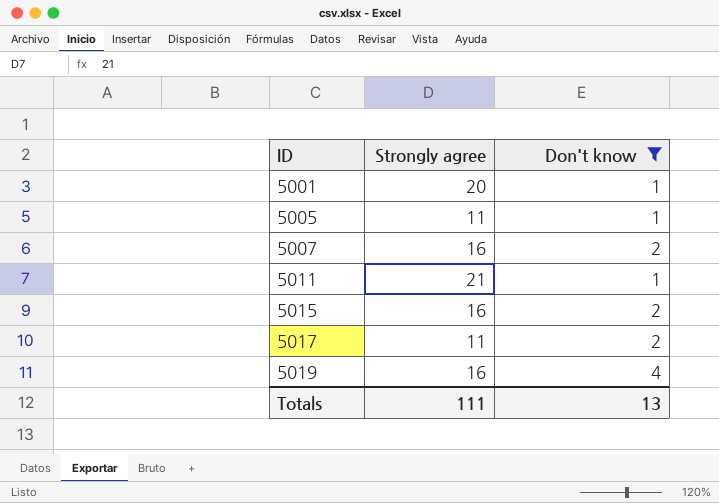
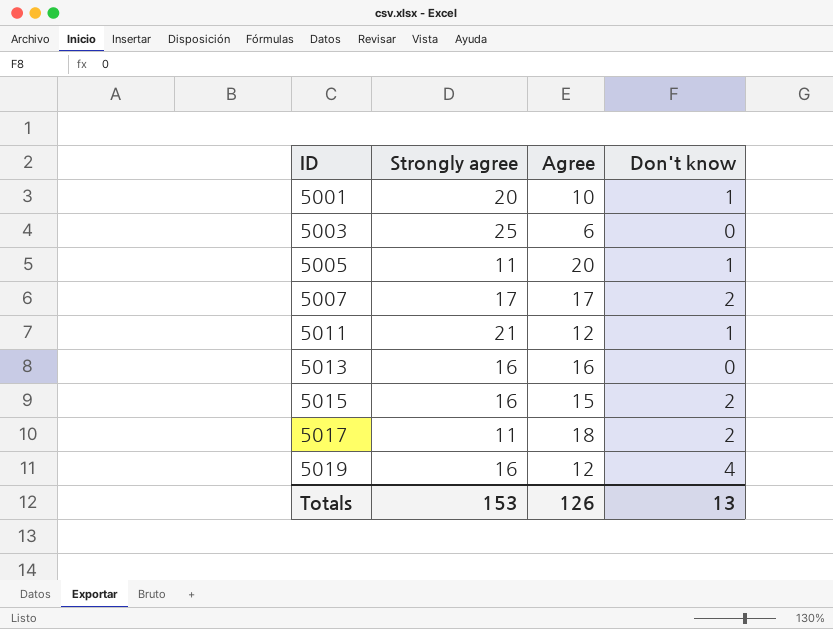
filter: Don't know != 0 -> none
column Agree | position: none -> 3
5007 | Strongly agree: 16 -> 17
Totals | Strongly agree: 111 -> 153

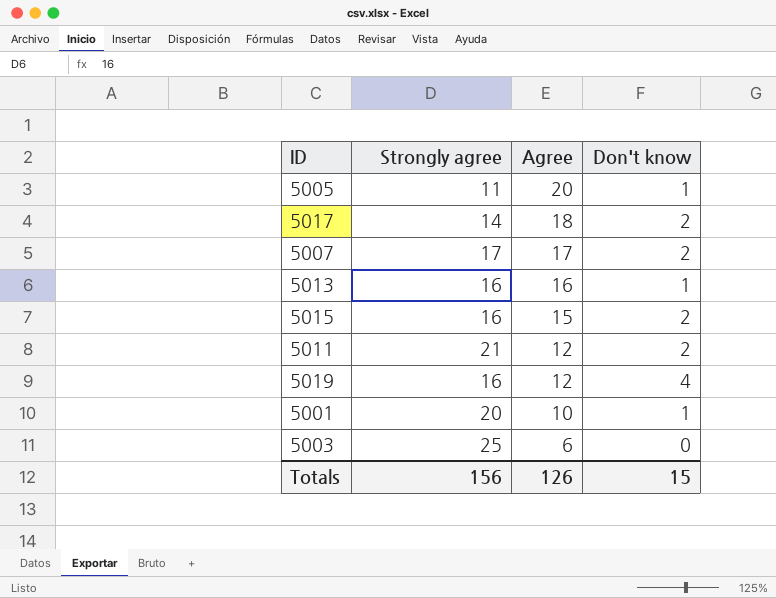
row order: ID ascending -> Agree descending
5017 | Strongly agree: 11 -> 14
5013 | Don't know: 0 -> 1
5011 | Don't know: 1 -> 2
Totals | Strongly agree: 153 -> 156
Totals | Don't know: 13 -> 15

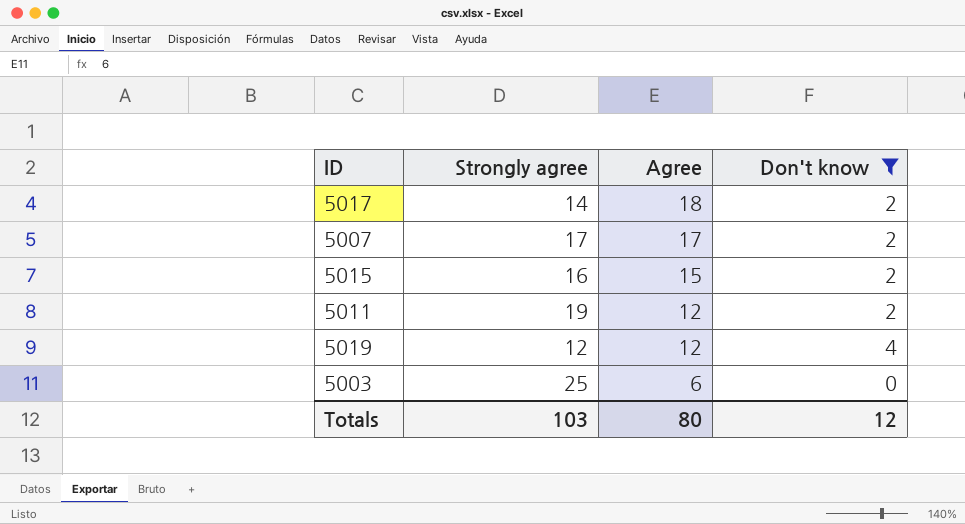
filter: none -> Don't know != 1
5011 | Strongly agree: 21 -> 19
5019 | Strongly agree: 16 -> 12
Totals | Strongly agree: 156 -> 103
Totals | Agree: 126 -> 80
Totals | Don't know: 15 -> 12

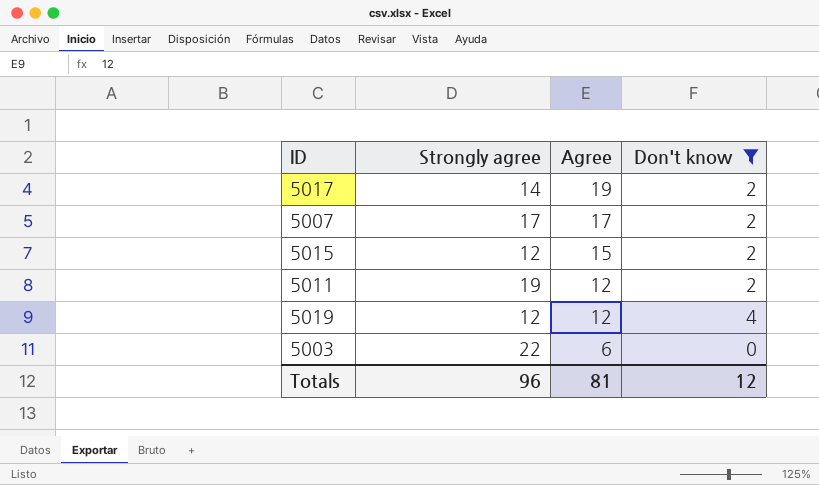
5017 | Agree: 18 -> 19
5015 | Strongly agree: 16 -> 12
5003 | Strongly agree: 25 -> 22
Totals | Strongly agree: 103 -> 96
Totals | Agree: 80 -> 81

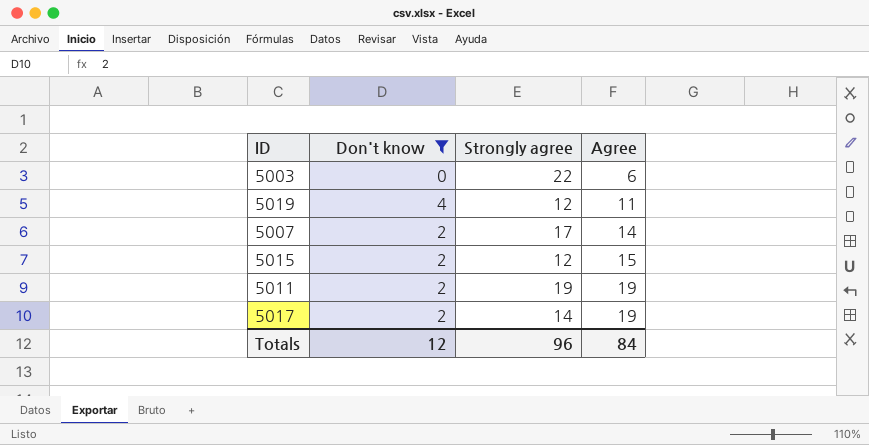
row order: Agree descending -> Agree ascending
column Don't know | position: 4 -> 2
5019 | Agree: 12 -> 11
5007 | Agree: 17 -> 14
5011 | Agree: 12 -> 19
Totals | Agree: 81 -> 84

